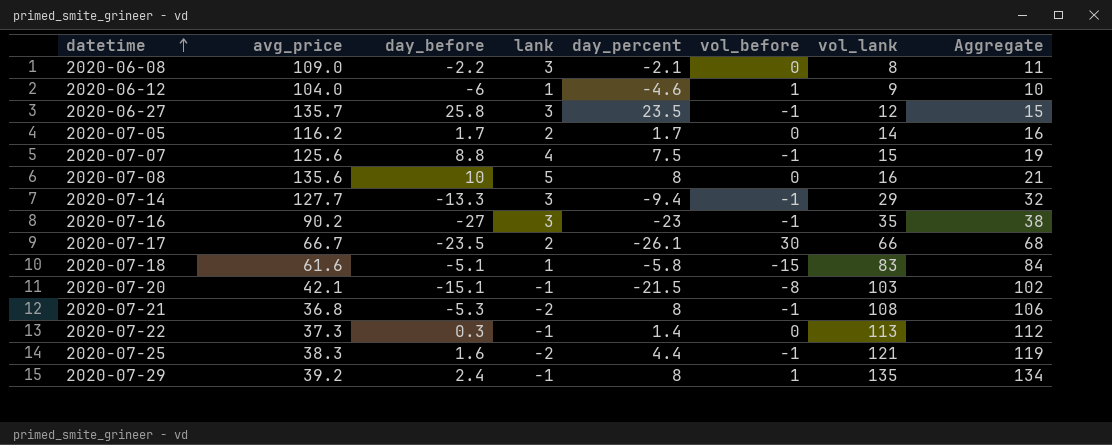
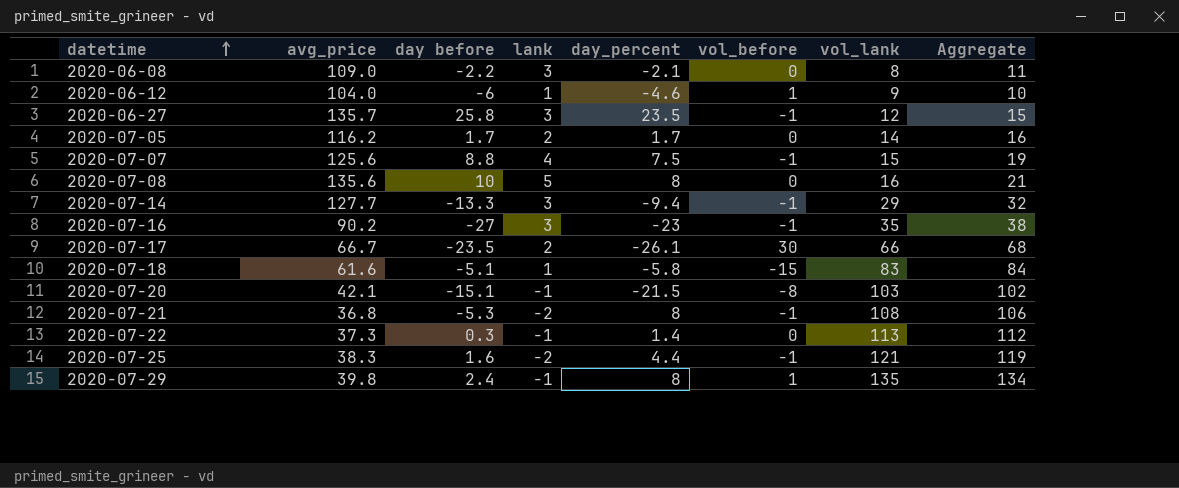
column name: day_before -> day before
2020-07-29 | avg_price: 39.2 -> 39.8

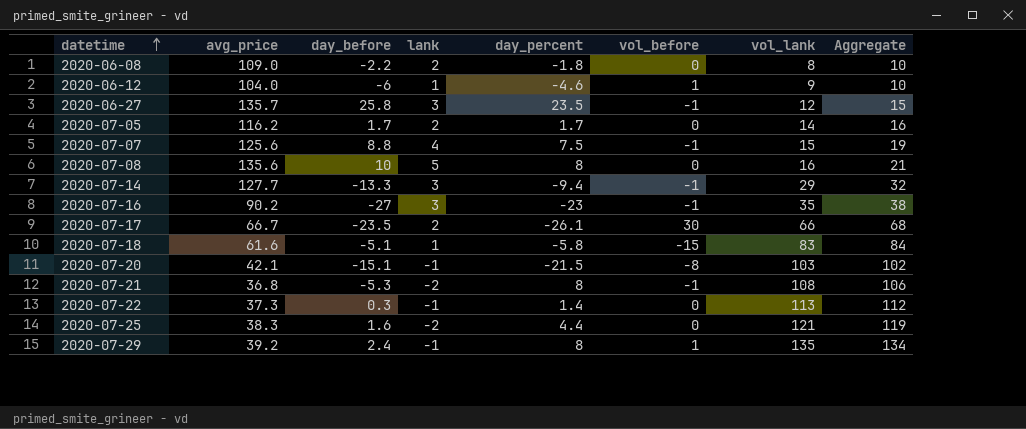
column name: day before -> day_before
2020-06-08 | lank: 3 -> 2
2020-06-08 | day_percent: -2.1 -> -1.8
2020-06-08 | Aggregate: 11 -> 10
2020-07-25 | vol_before: -1 -> 0
2020-07-29 | avg_price: 39.8 -> 39.2

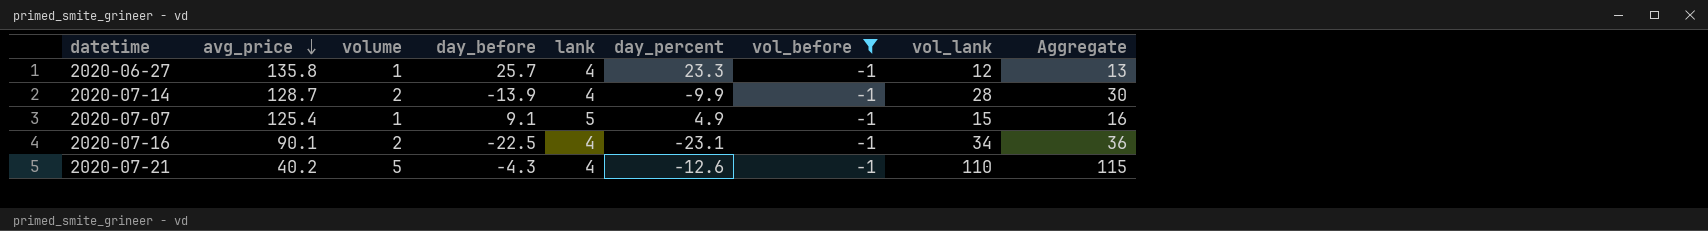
filter: none -> vol_before = -1
row order: datetime ascending -> avg_price descending
column volume | position: none -> 3
column Aggregate | formula: [lank] + [vol_lank] -> [volume] + [vol_lank]
2020-06-27 | avg_price: 135.7 -> 135.8
2020-06-27 | day_before: 25.8 -> 25.7
2020-06-27 | lank: 3 -> 4
2020-06-27 | day_percent: 23.5 -> 23.3
2020-07-14 | avg_price: 127.7 -> 128.7
2020-07-14 | day_before: -13.3 -> -13.9
2020-07-14 | lank: 3 -> 4
2020-07-14 | day_percent: -9.4 -> -9.9
2020-07-14 | vol_lank: 29 -> 28
2020-07-07 | avg_price: 125.6 -> 125.4
2020-07-07 | day_before: 8.8 -> 9.1
2020-07-07 | lank: 4 -> 5
2020-07-07 | day_percent: 7.5 -> 4.9
2020-07-16 | avg_price: 90.2 -> 90.1
2020-07-16 | day_before: -27 -> -22.5
2020-07-16 | lank: 3 -> 4
2020-07-16 | day_percent: -23 -> -23.1
2020-07-16 | vol_lank: 35 -> 34
2020-07-21 | avg_price: 36.8 -> 40.2
2020-07-21 | day_before: -5.3 -> -4.3
2020-07-21 | lank: -2 -> 4
2020-07-21 | day_percent: 8 -> -12.6
2020-07-21 | vol_lank: 108 -> 110

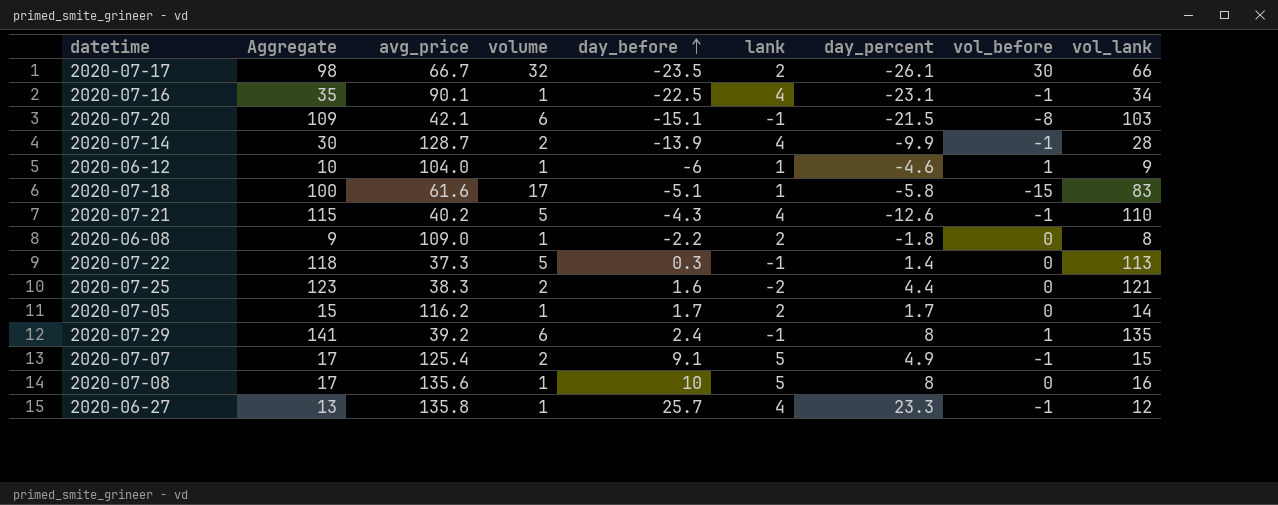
filter: vol_before = -1 -> none
row order: avg_price descending -> day_before ascending
column Aggregate | position: 9 -> 2
2020-07-16 | Aggregate: 36 -> 35
2020-07-16 | volume: 2 -> 1
2020-07-07 | Aggregate: 16 -> 17
2020-07-07 | volume: 1 -> 2

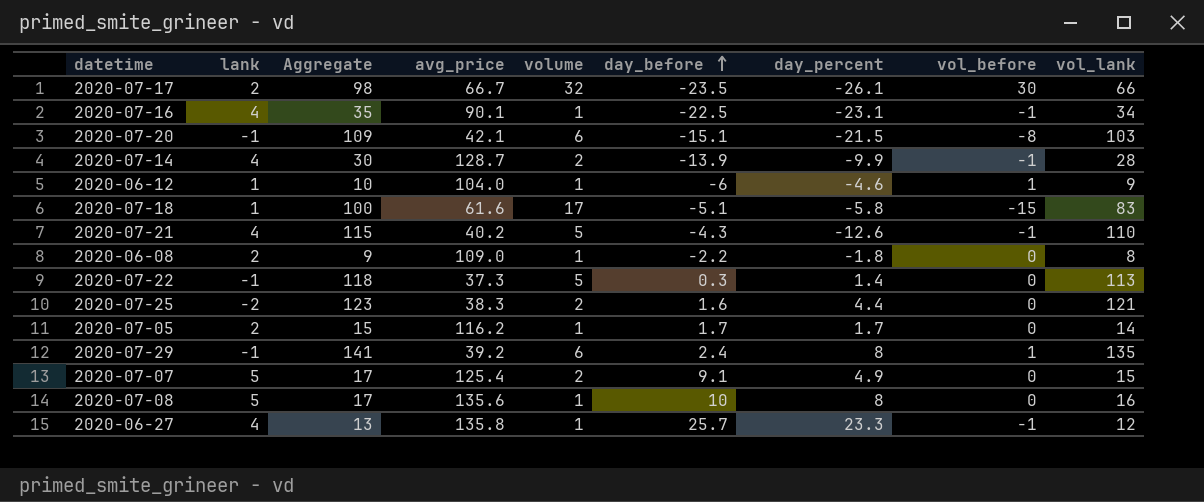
column lank | position: 6 -> 2
2020-07-07 | vol_before: -1 -> 0

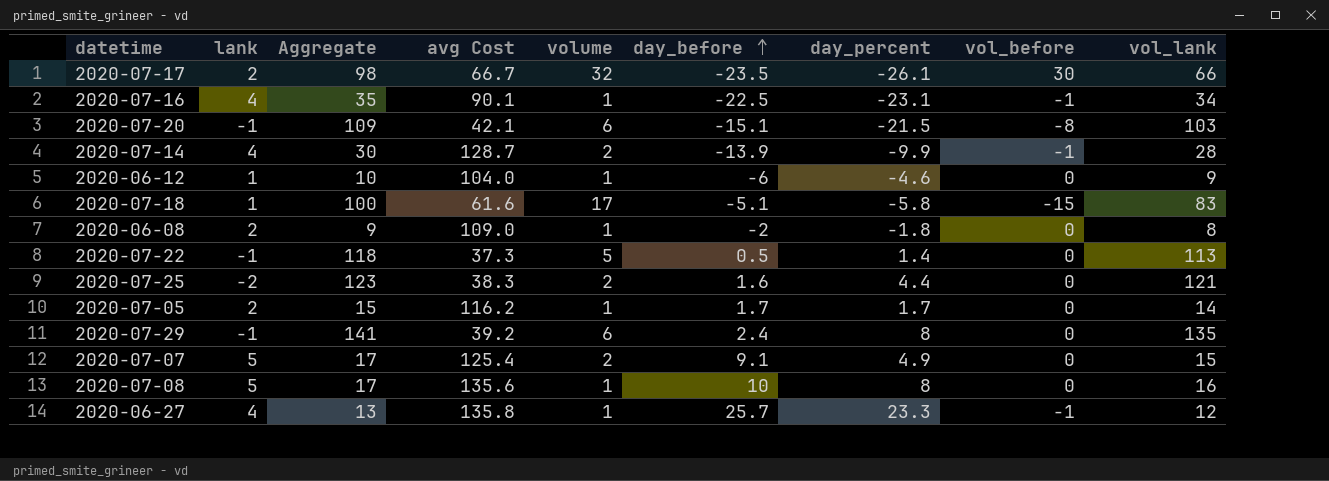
column name: avg_price -> avg Cost
row 2020-07-21: 4 | 115 | 40.2 | 5 | -4.3 | -12.6 | -1 | 110 -> none
2020-06-12 | vol_before: 1 -> 0
2020-06-08 | day_before: -2.2 -> -2
2020-07-22 | day_before: 0.3 -> 0.5
2020-07-29 | vol_before: 1 -> 0

